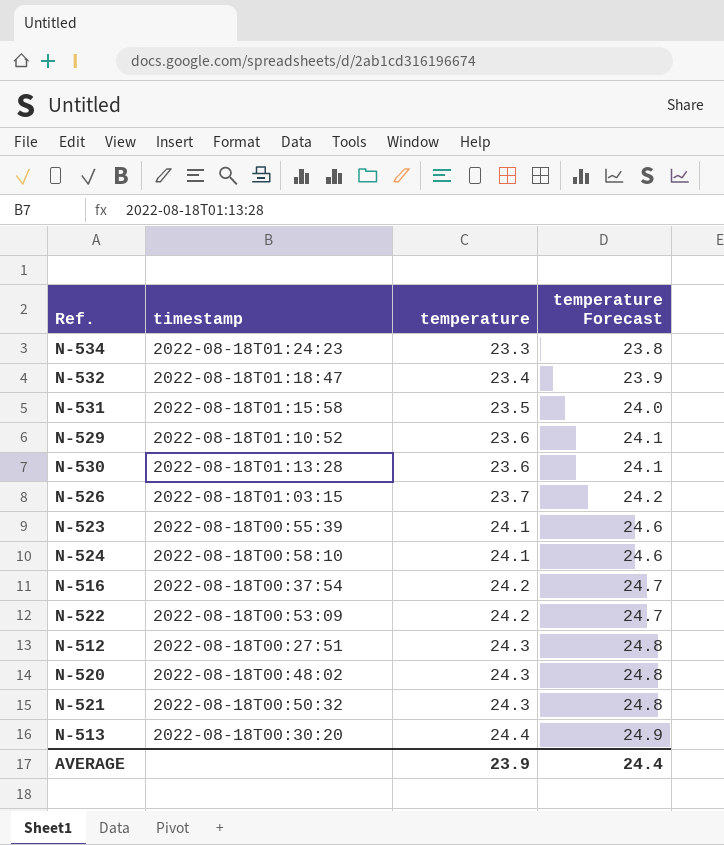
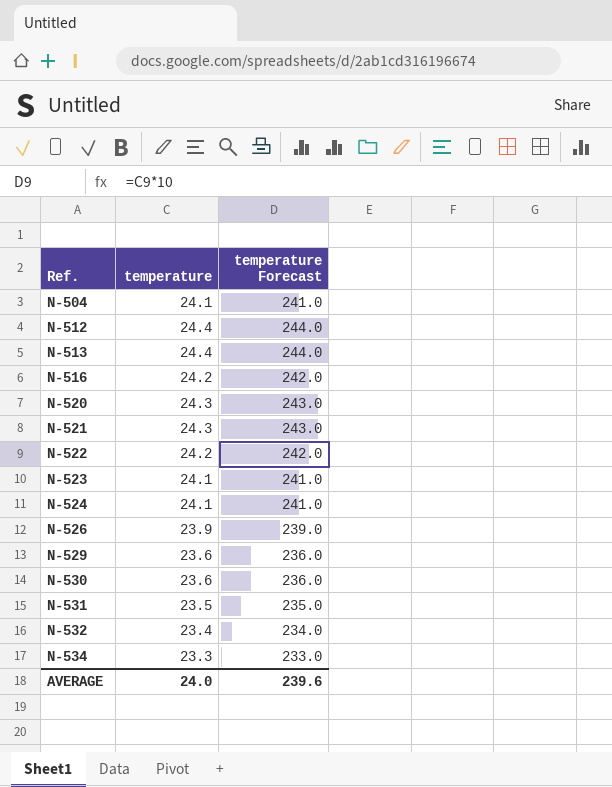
row order: temperature ascending -> Ref. ascending
column timestamp | position: 2 -> none
column temperature Forecast | formula: [temperature] * 1.02 -> [temperature] * 10
row N-504: none -> 24.1 | 241.0
N-512 | temperature: 24.3 -> 24.4
N-526 | temperature: 23.7 -> 23.9
AVERAGE | temperature: 23.9 -> 24.0
AVERAGE | temperature Forecast: 24.4 -> 239.6

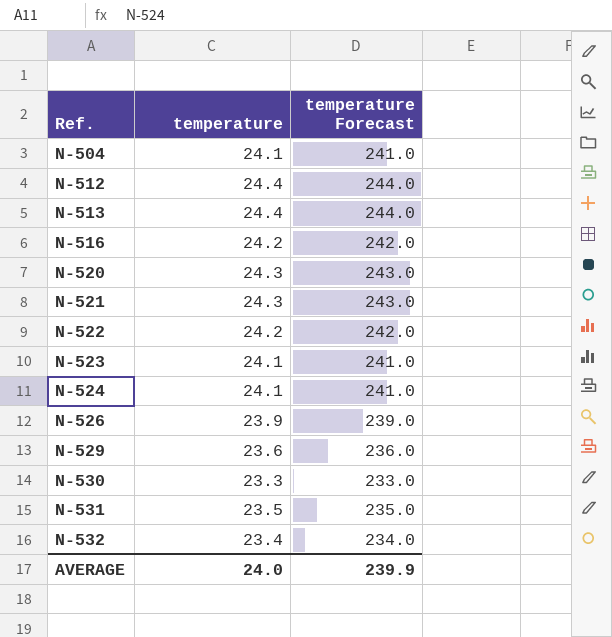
row N-534: 23.3 | 233.0 -> none
N-530 | temperature: 23.6 -> 23.3
N-530 | temperature Forecast: 236.0 -> 233.0
AVERAGE | temperature Forecast: 239.6 -> 239.9

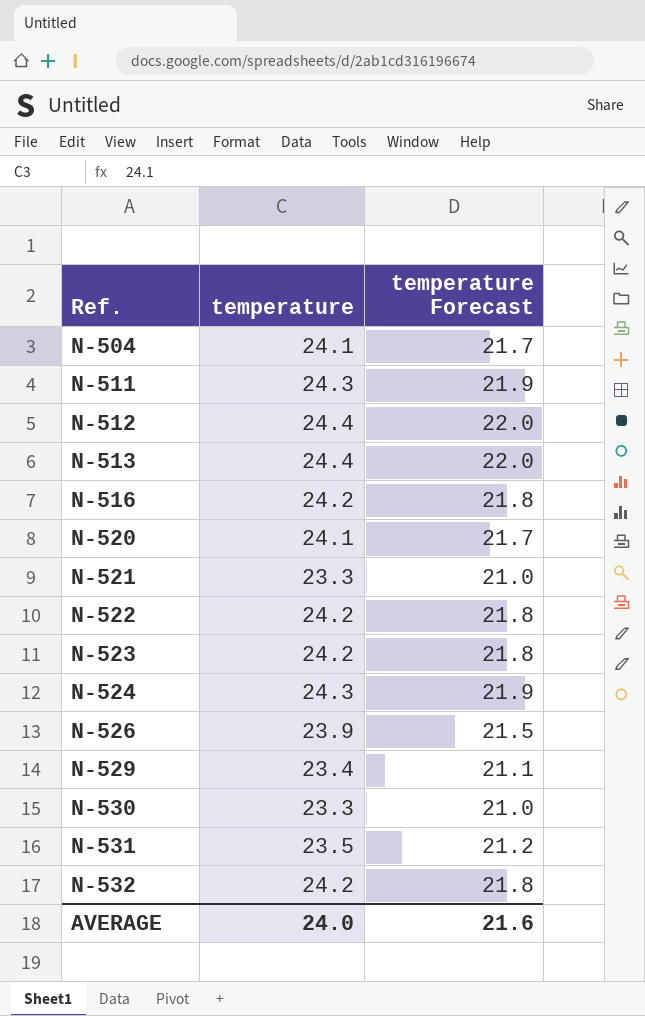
column temperature Forecast | formula: [temperature] * 10 -> [temperature] * 0.9
row N-511: none -> 24.3 | 21.9
N-520 | temperature: 24.3 -> 24.1
N-521 | temperature: 24.3 -> 23.3
N-523 | temperature: 24.1 -> 24.2
N-524 | temperature: 24.1 -> 24.3
N-529 | temperature: 23.6 -> 23.4
N-532 | temperature: 23.4 -> 24.2
AVERAGE | temperature Forecast: 239.9 -> 21.6

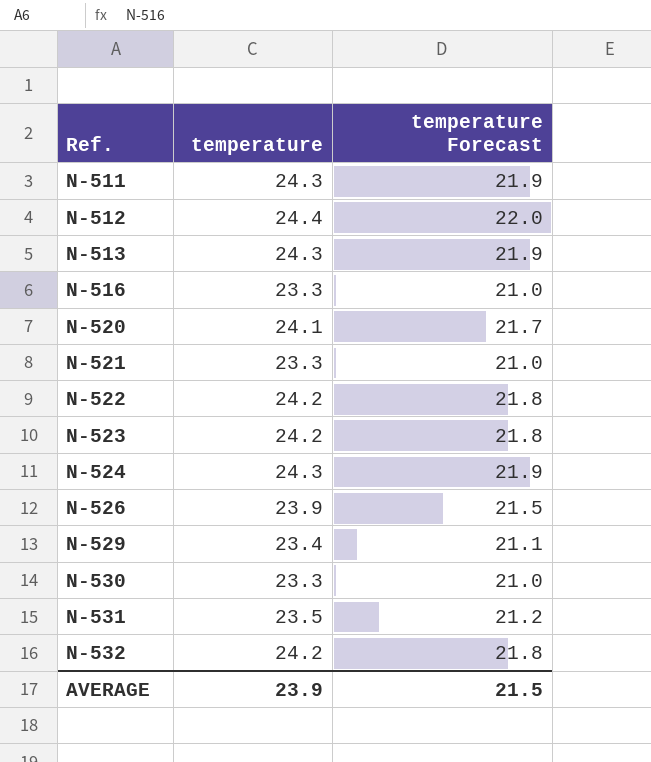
row N-504: 24.1 | 21.7 -> none
N-513 | temperature: 24.4 -> 24.3
N-513 | temperature Forecast: 22.0 -> 21.9
N-516 | temperature: 24.2 -> 23.3
N-516 | temperature Forecast: 21.8 -> 21.0
AVERAGE | temperature: 24.0 -> 23.9
AVERAGE | temperature Forecast: 21.6 -> 21.5

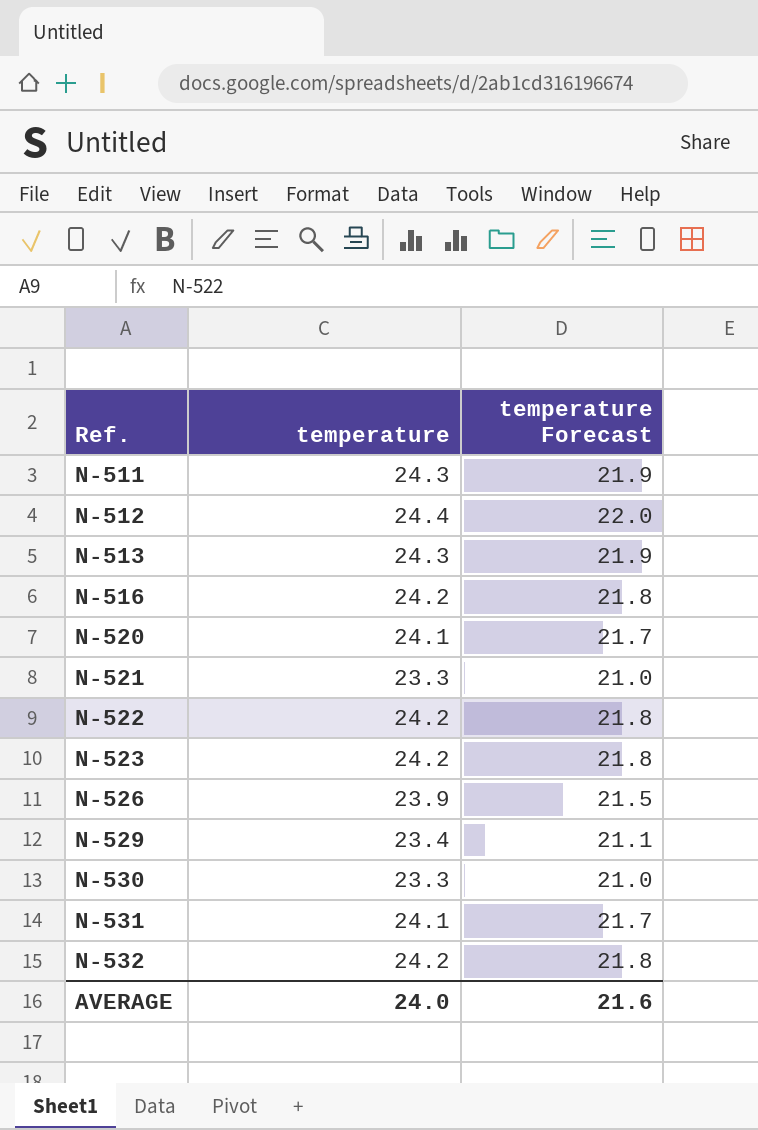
row N-524: 24.3 | 21.9 -> none
N-516 | temperature: 23.3 -> 24.2
N-516 | temperature Forecast: 21.0 -> 21.8
N-531 | temperature: 23.5 -> 24.1
N-531 | temperature Forecast: 21.2 -> 21.7
AVERAGE | temperature: 23.9 -> 24.0
AVERAGE | temperature Forecast: 21.5 -> 21.6

